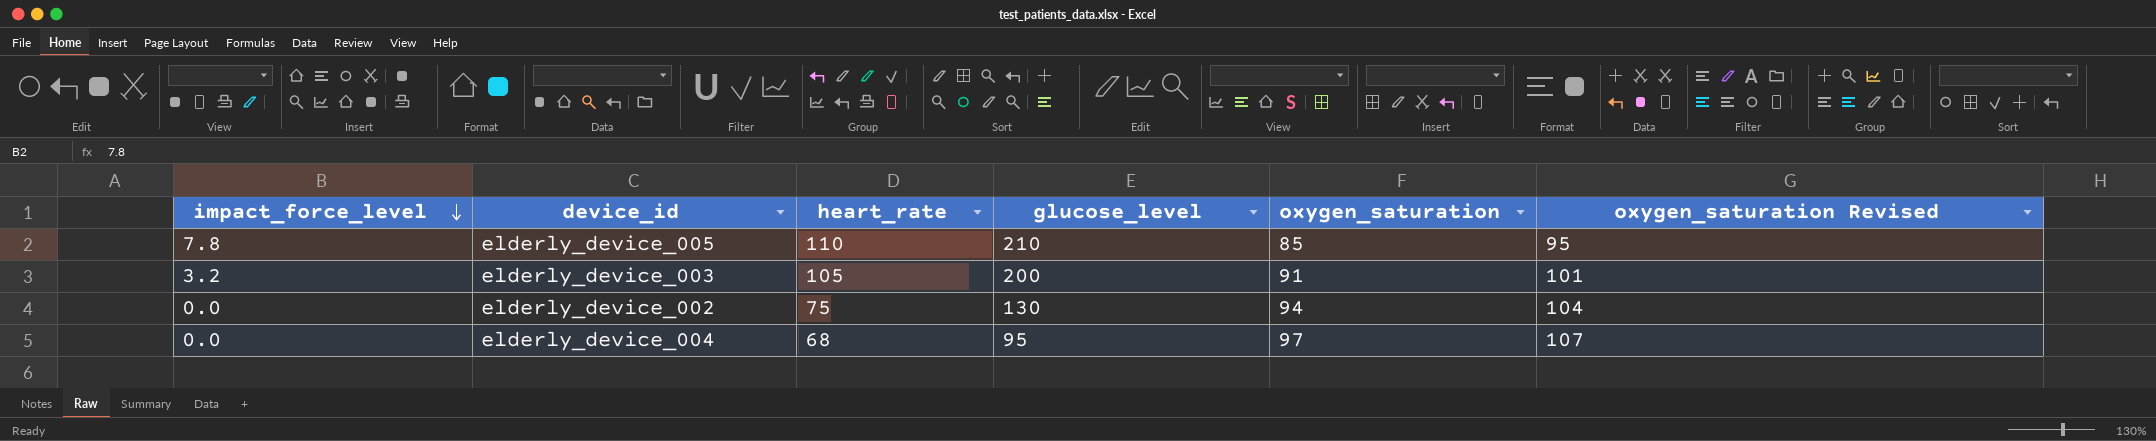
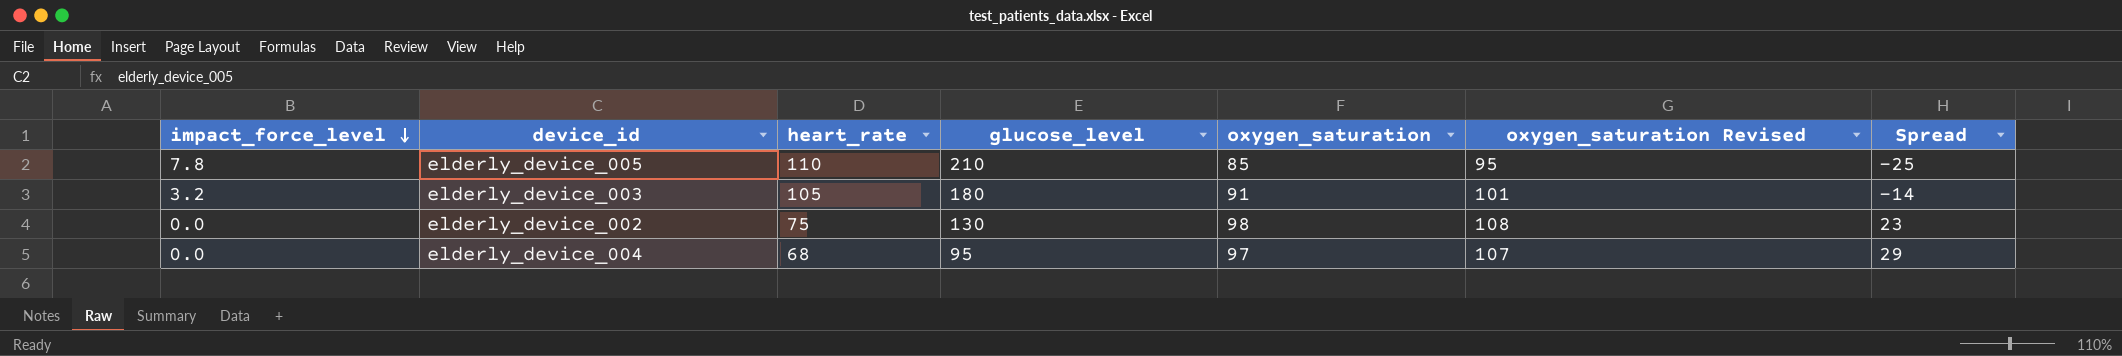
column Spread | formula: none -> [oxygen_saturation] - [heart_rate]
elderly_device_003 | glucose_level: 200 -> 180
elderly_device_002 | oxygen_saturation: 94 -> 98
elderly_device_002 | oxygen_saturation Revised: 104 -> 108

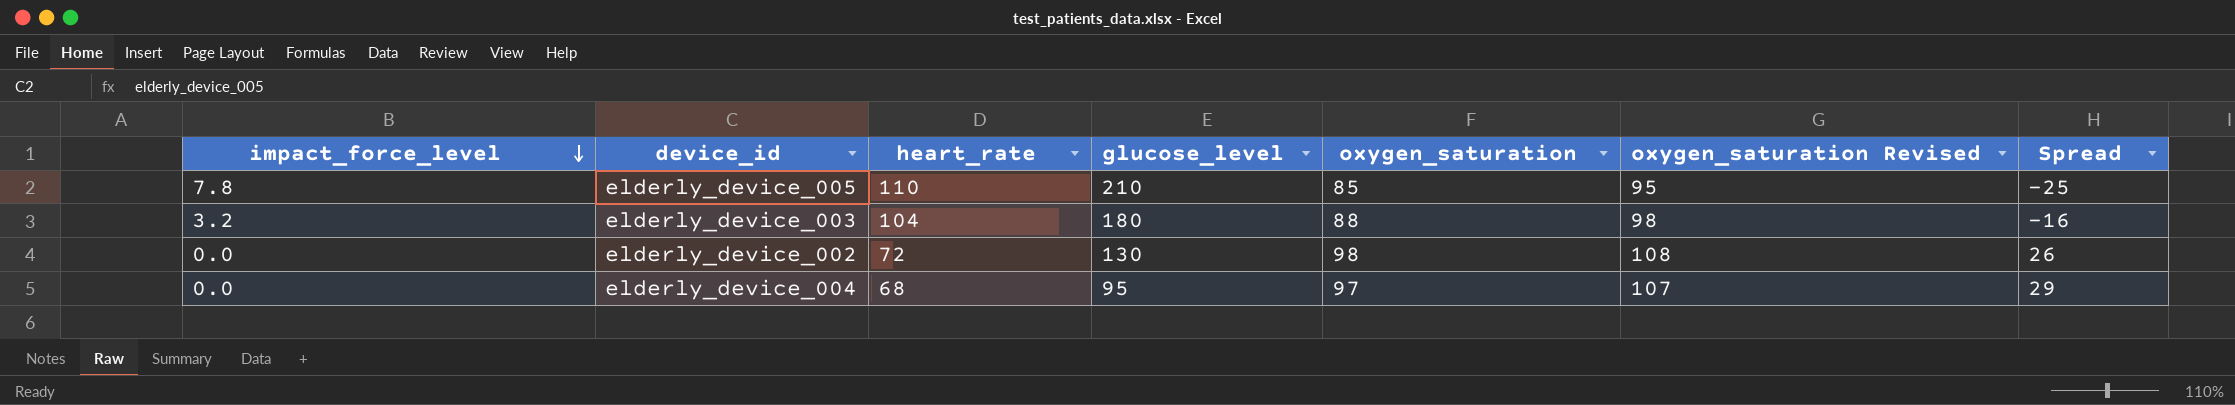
elderly_device_003 | heart_rate: 105 -> 104
elderly_device_003 | oxygen_saturation: 91 -> 88
elderly_device_003 | oxygen_saturation Revised: 101 -> 98
elderly_device_003 | Spread: -14 -> -16
elderly_device_002 | heart_rate: 75 -> 72
elderly_device_002 | Spread: 23 -> 26

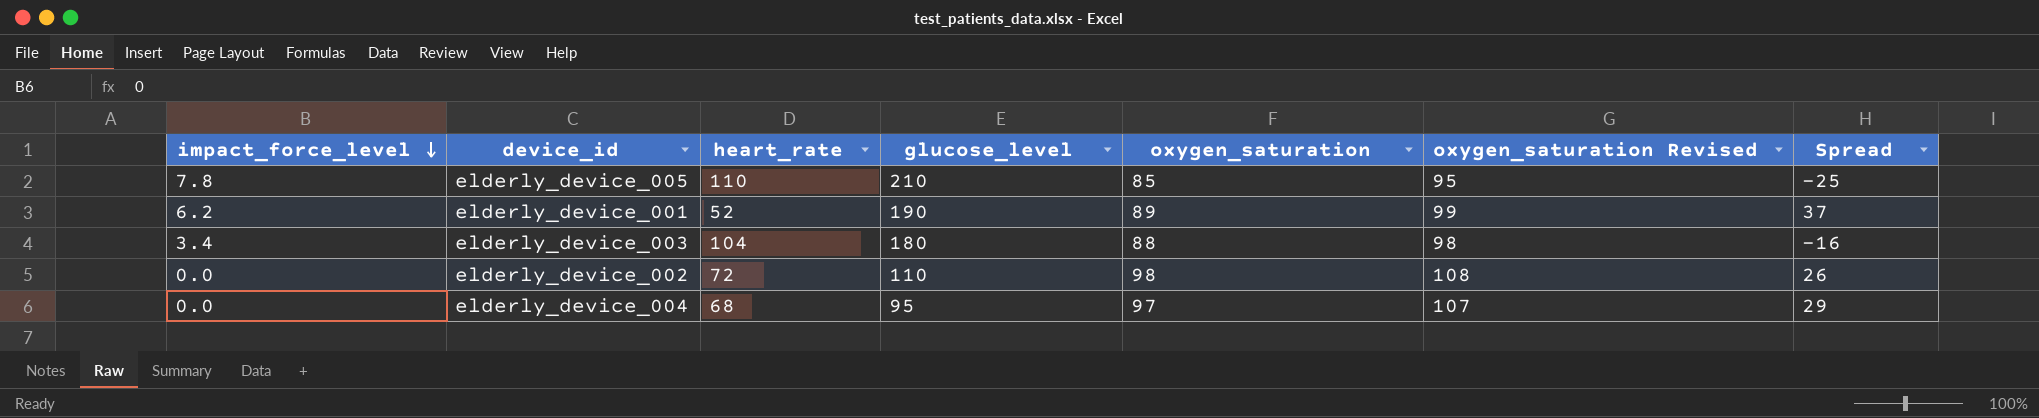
row elderly_device_001: none -> 6.2 | 52 | 190 | 89 | 99 | 37
elderly_device_003 | impact_force_level: 3.2 -> 3.4
elderly_device_002 | glucose_level: 130 -> 110

